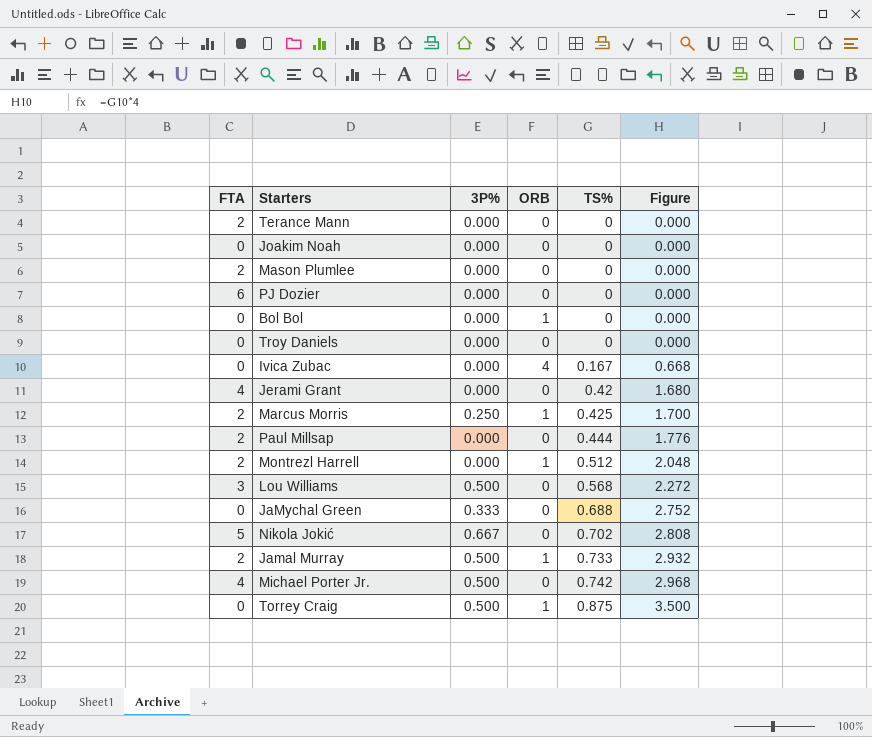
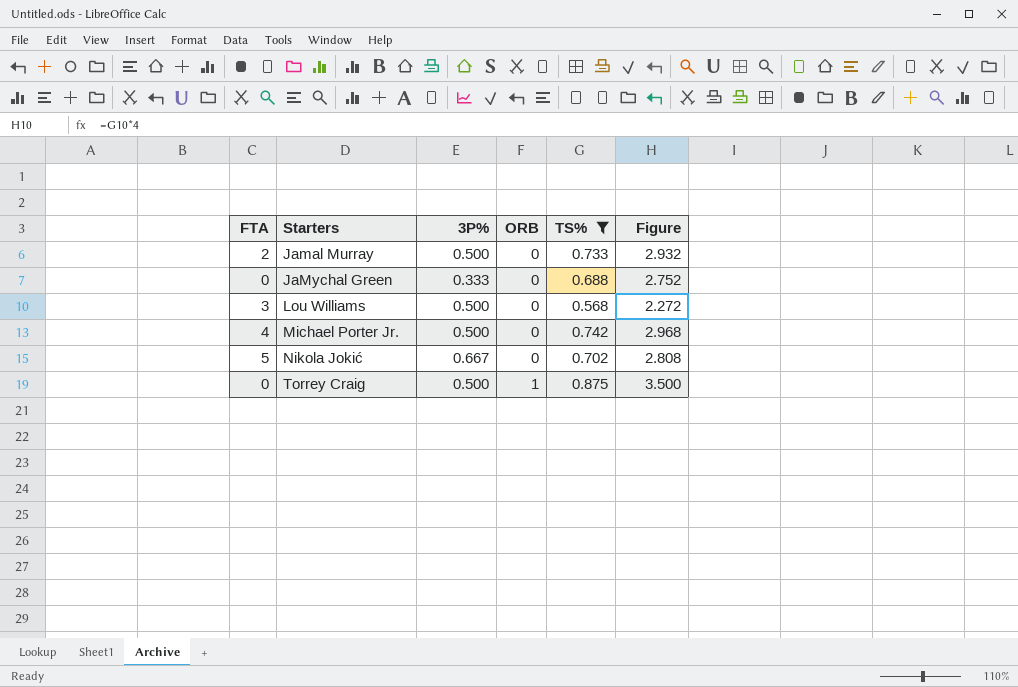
filter: none -> TS% >= 0.568
row order: TS% ascending -> Starters ascending
Jamal Murray | ORB: 1 -> 0

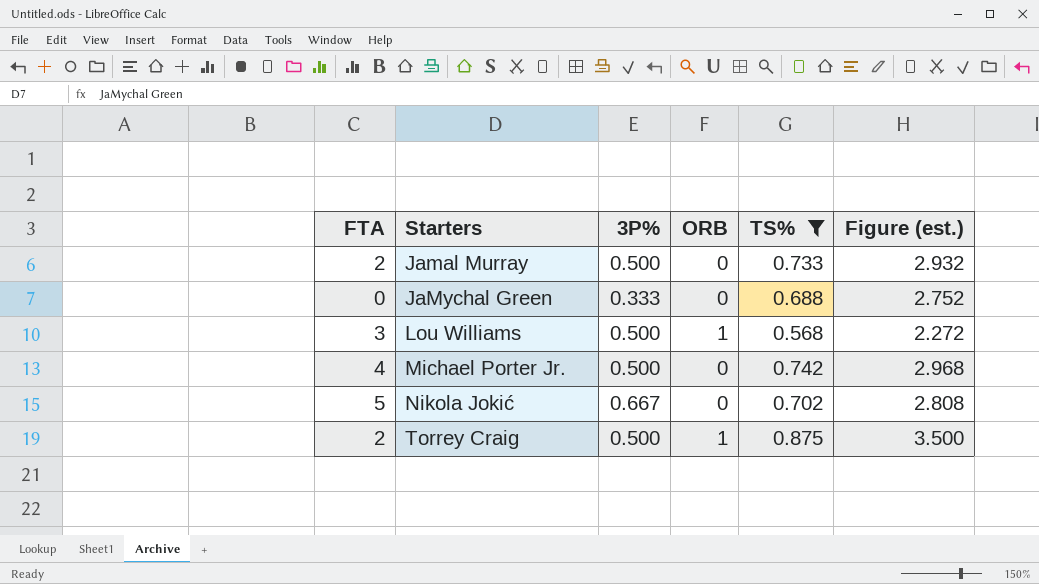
column name: Figure -> Figure (est.)
Lou Williams | ORB: 0 -> 1
Torrey Craig | FTA: 0 -> 2

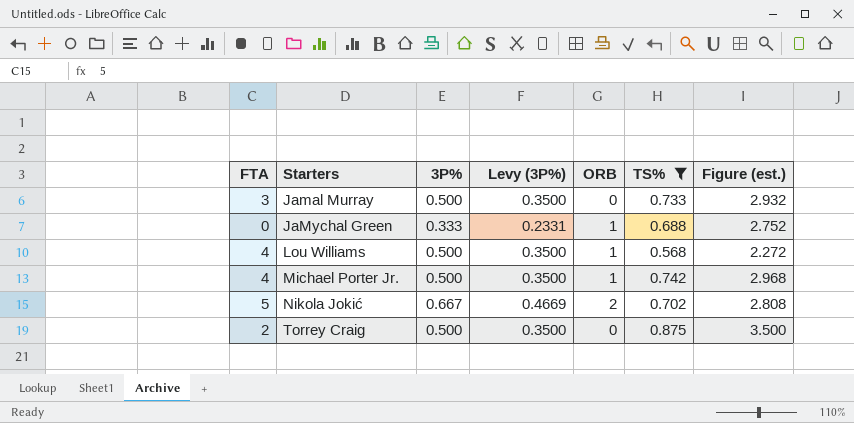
column Levy (3P%) | formula: none -> [3P%] * 0.7
Jamal Murray | FTA: 2 -> 3
JaMychal Green | ORB: 0 -> 1
Lou Williams | FTA: 3 -> 4
Michael Porter Jr. | ORB: 0 -> 1
Nikola Jokić | ORB: 0 -> 2
Torrey Craig | ORB: 1 -> 0

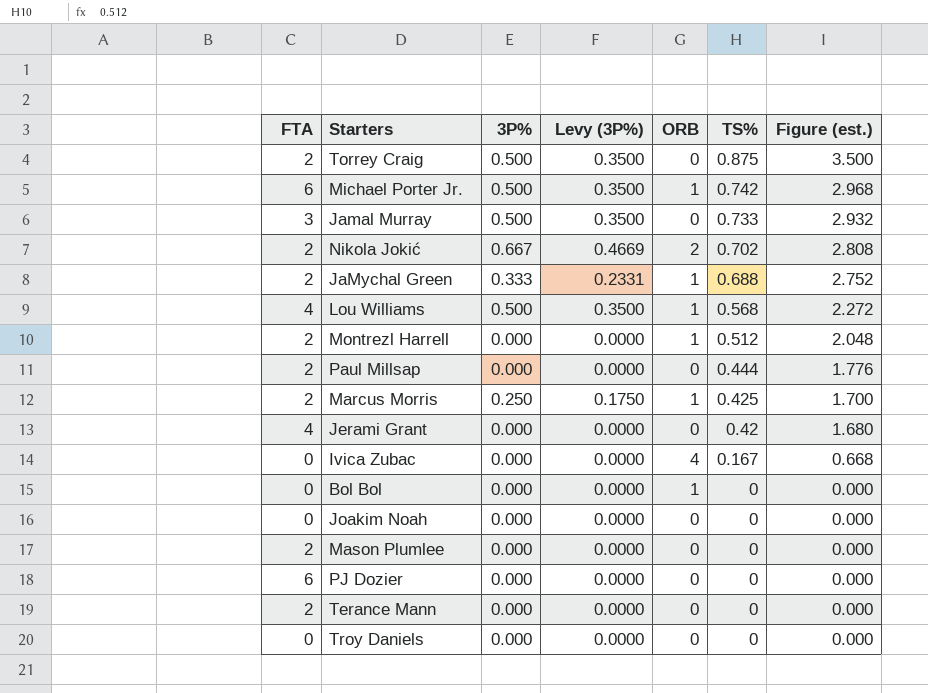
filter: TS% >= 0.568 -> none
row order: Starters ascending -> TS% descending
Michael Porter Jr. | FTA: 4 -> 6
Nikola Jokić | FTA: 5 -> 2
JaMychal Green | FTA: 0 -> 2

